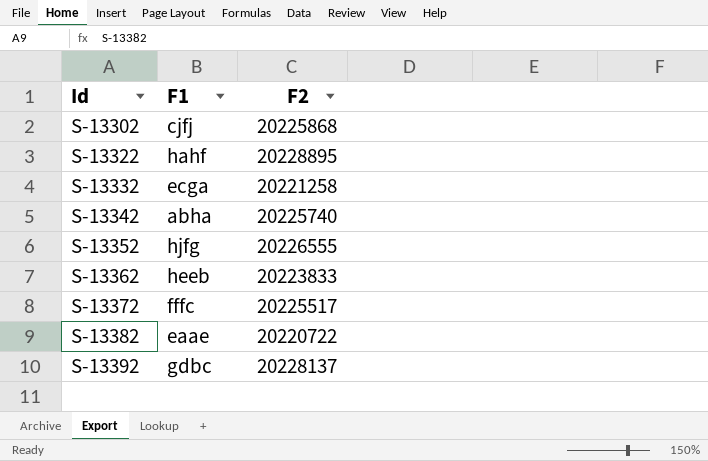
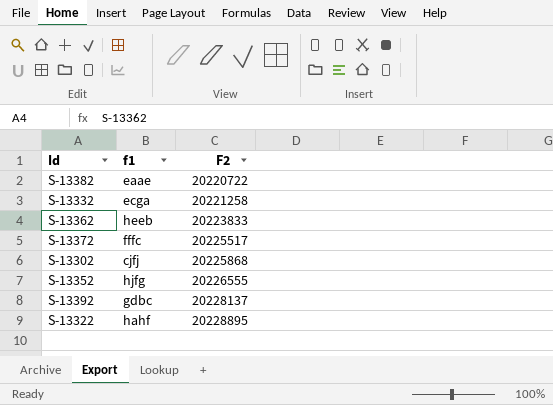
row order: Id ascending -> F2 ascending
column name: F1 -> f1
row S-13342: abha | 20225740 -> none

